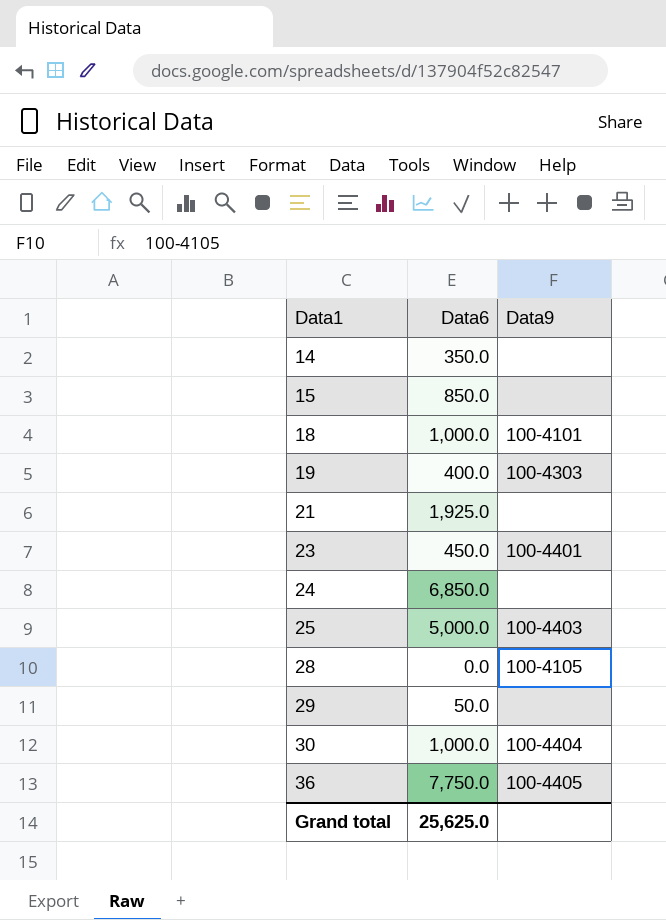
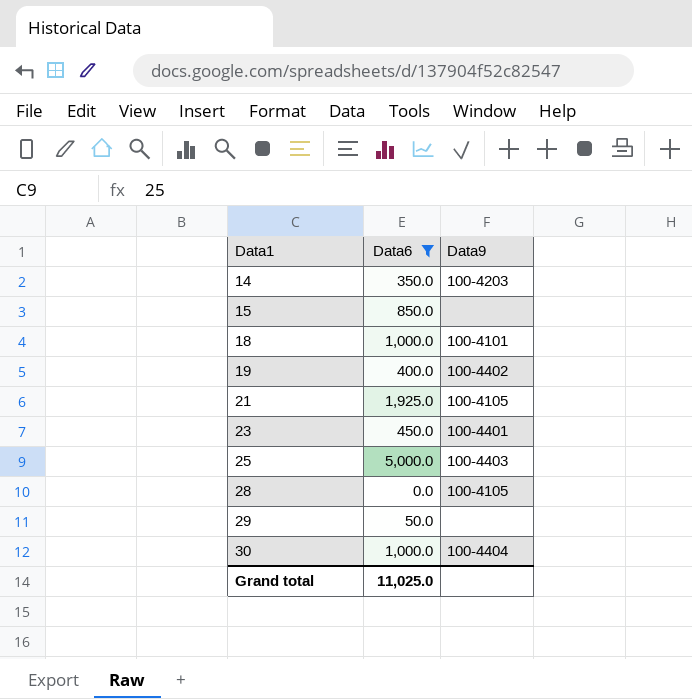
filter: none -> Data6 <= 5,000.0
14 | Data9: none -> 100-4203
19 | Data9: 100-4303 -> 100-4402
21 | Data9: none -> 100-4105
Grand total | Data6: 25,625.0 -> 11,025.0

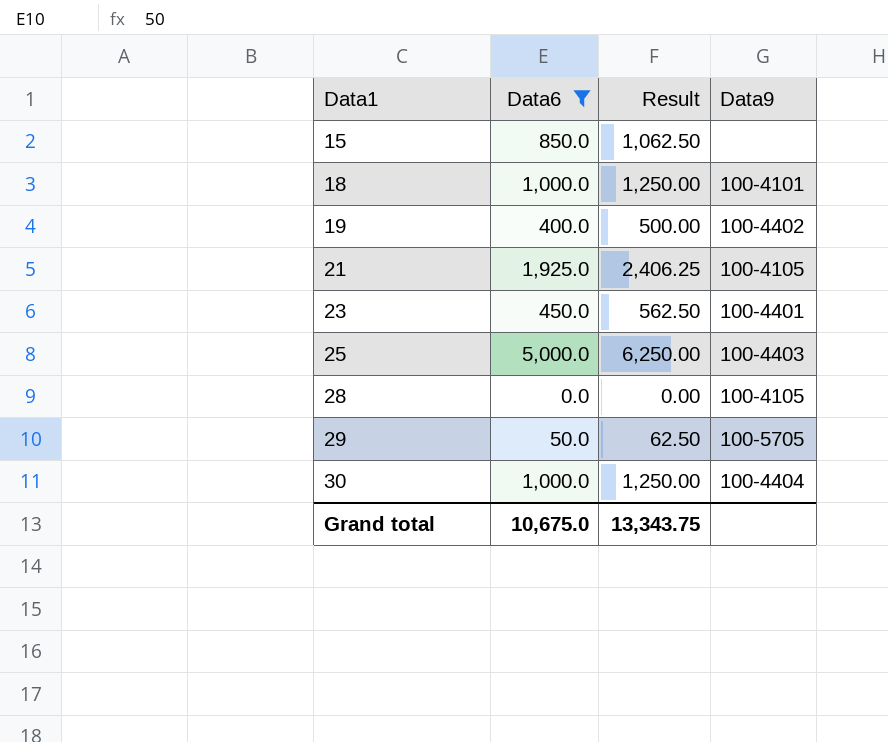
column Result | formula: none -> [Data6] * 1.25
row 14: 350.0 | 100-4203 -> none
29 | Data9: none -> 100-5705
Grand total | Data6: 11,025.0 -> 10,675.0

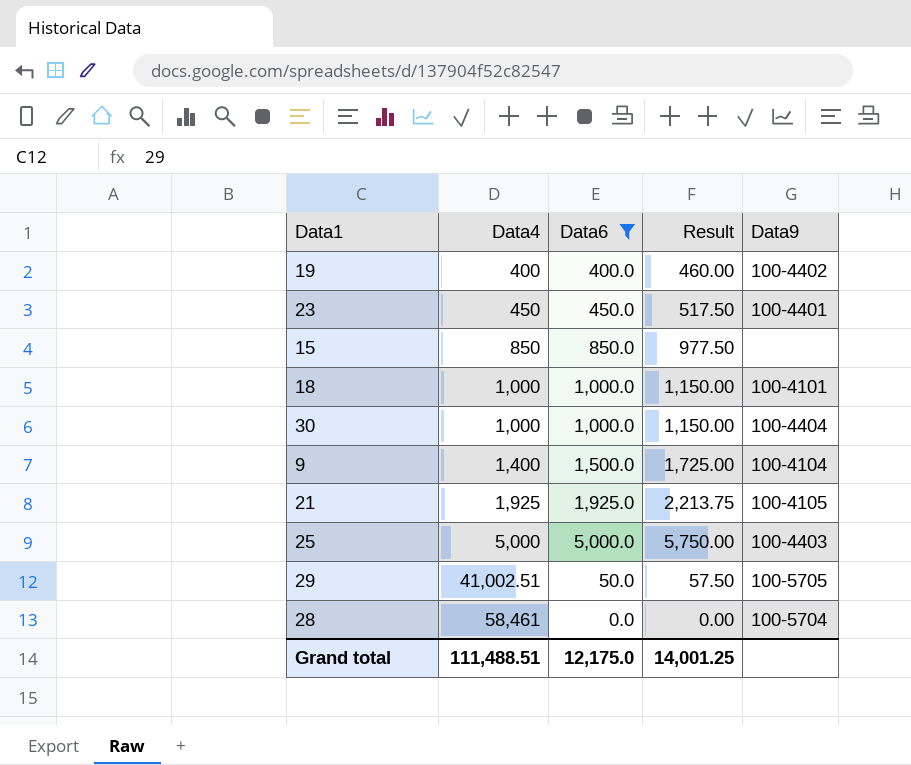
row order: Data1 ascending -> Data4 ascending
column Data4 | position: none -> 2
column Result | formula: [Data6] * 1.25 -> [Data6] * 1.15
row 9: none -> 1,400 | 1,500.0 | 1,725.00 | 100-4104
28 | Data9: 100-4105 -> 100-5704
Grand total | Data6: 10,675.0 -> 12,175.0
Grand total | Result: 13,343.75 -> 14,001.25

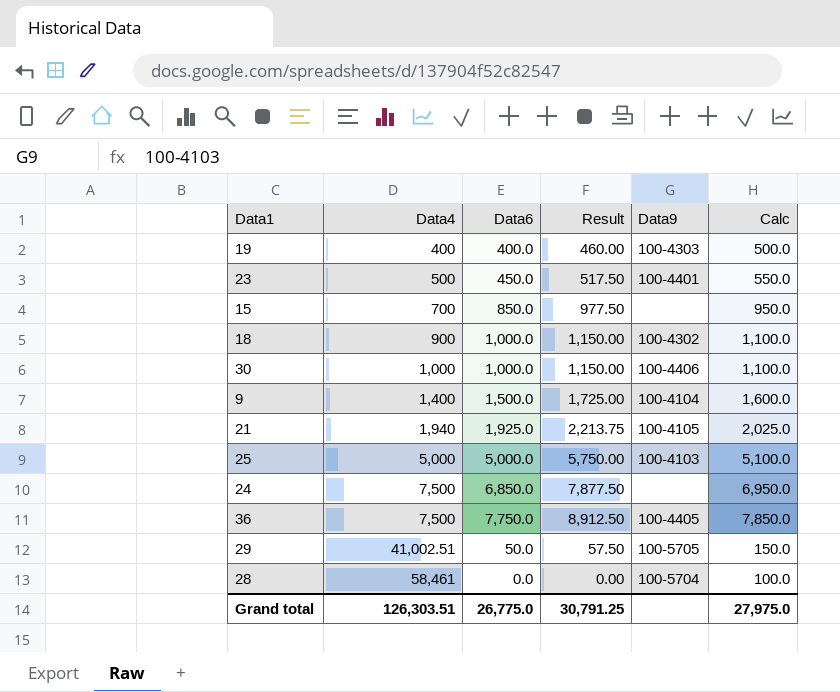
filter: Data6 <= 5,000.0 -> none
column Calc | formula: none -> [Data6] + 100
19 | Data9: 100-4402 -> 100-4303
23 | Data4: 450 -> 500
15 | Data4: 850 -> 700
18 | Data4: 1,000 -> 900
18 | Data9: 100-4101 -> 100-4302
30 | Data9: 100-4404 -> 100-4406
21 | Data4: 1,925 -> 1,940
25 | Data9: 100-4403 -> 100-4103
Grand total | Data4: 111,488.51 -> 126,303.51
Grand total | Data6: 12,175.0 -> 26,775.0
Grand total | Result: 14,001.25 -> 30,791.25

